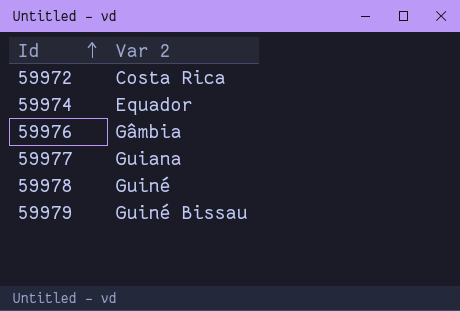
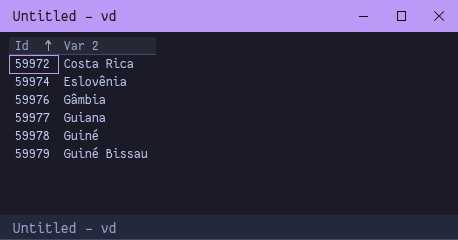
59974 | Var 2: Equador -> Eslovênia

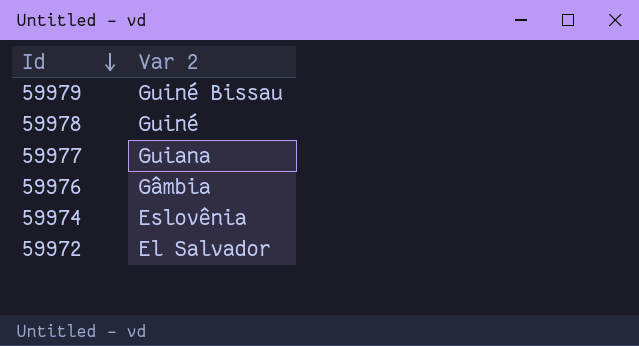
row order: Id ascending -> Id descending
59972 | Var 2: Costa Rica -> El Salvador

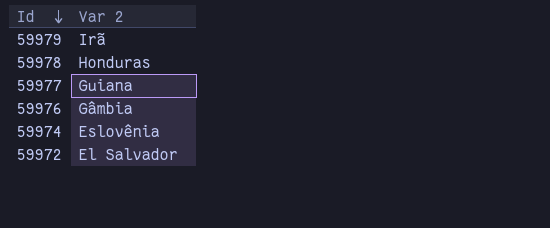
59979 | Var 2: Guiné Bissau -> Irã
59978 | Var 2: Guiné -> Honduras

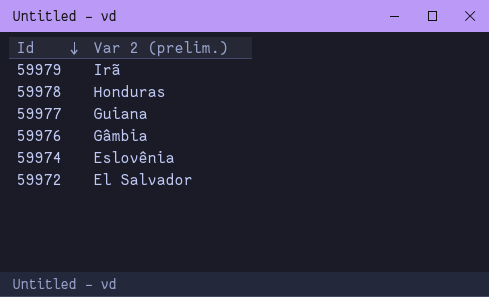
column name: Var 2 -> Var 2 (prelim.)

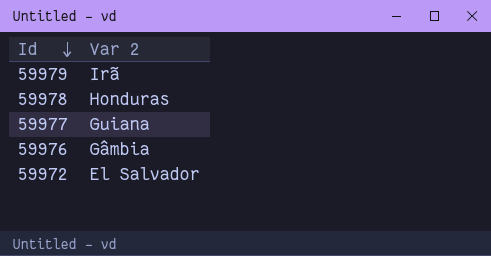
column name: Var 2 (prelim.) -> Var 2
row 59974: Eslovênia -> none

